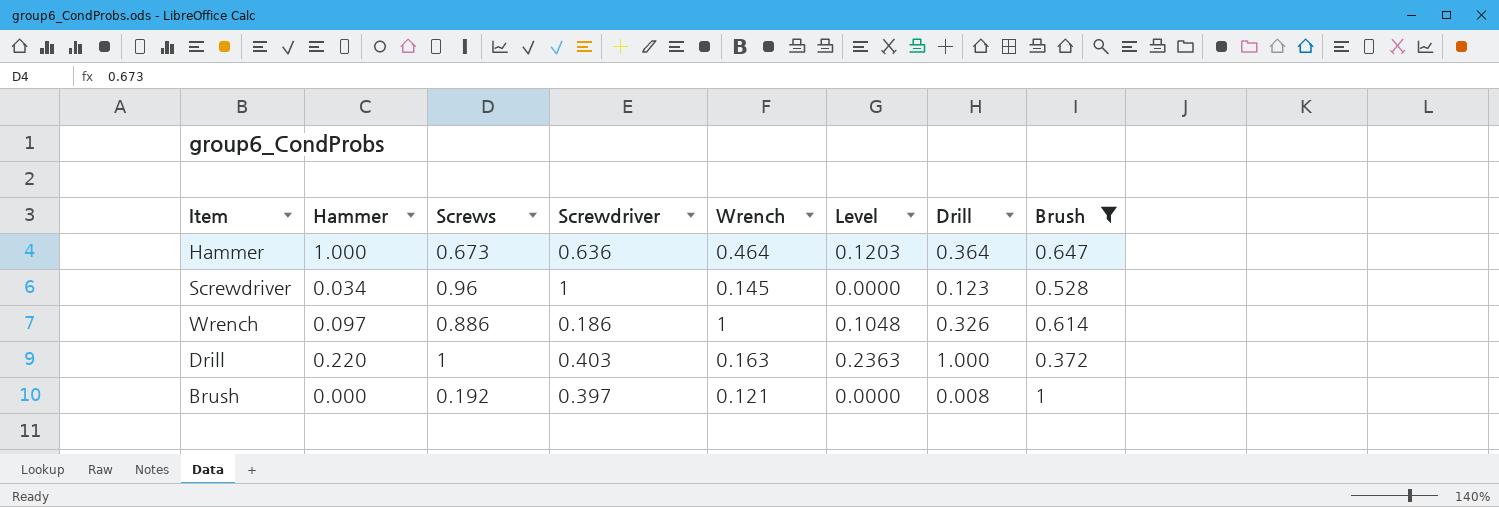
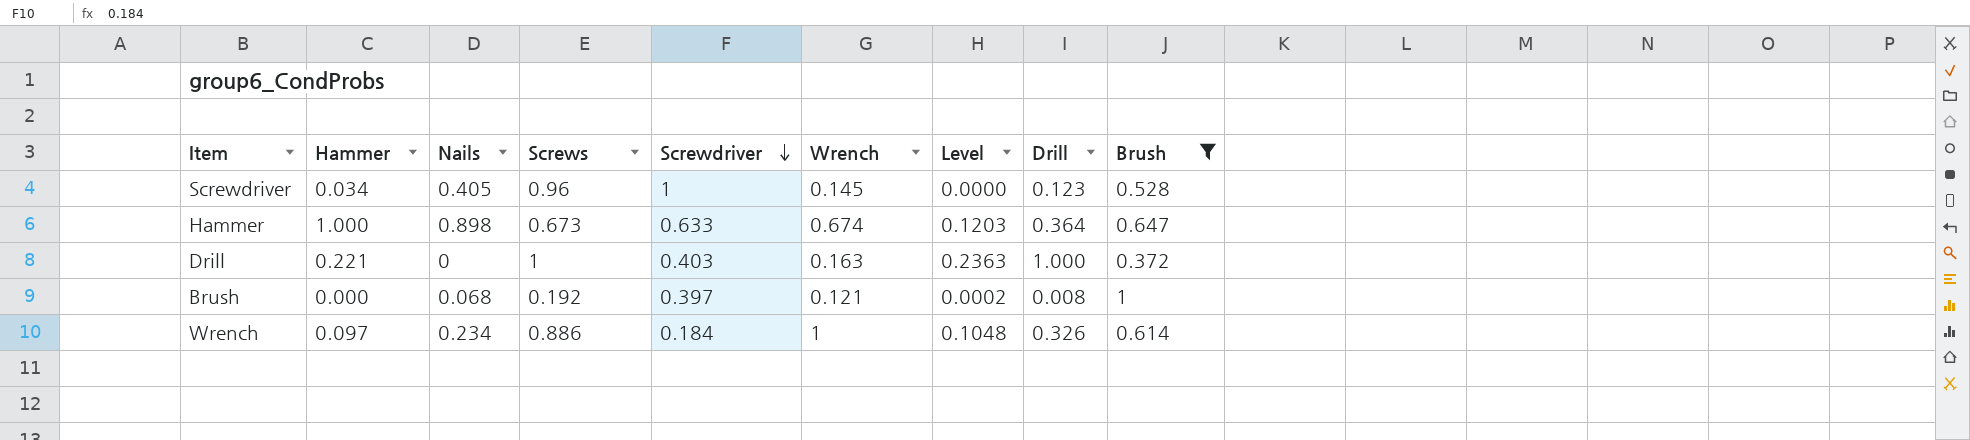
row order: none -> Screwdriver descending
column Nails | position: none -> 3
Hammer | Screwdriver: 0.636 -> 0.633
Hammer | Wrench: 0.464 -> 0.674
Drill | Hammer: 0.220 -> 0.221
Brush | Level: 0.0000 -> 0.0002
Wrench | Screwdriver: 0.186 -> 0.184

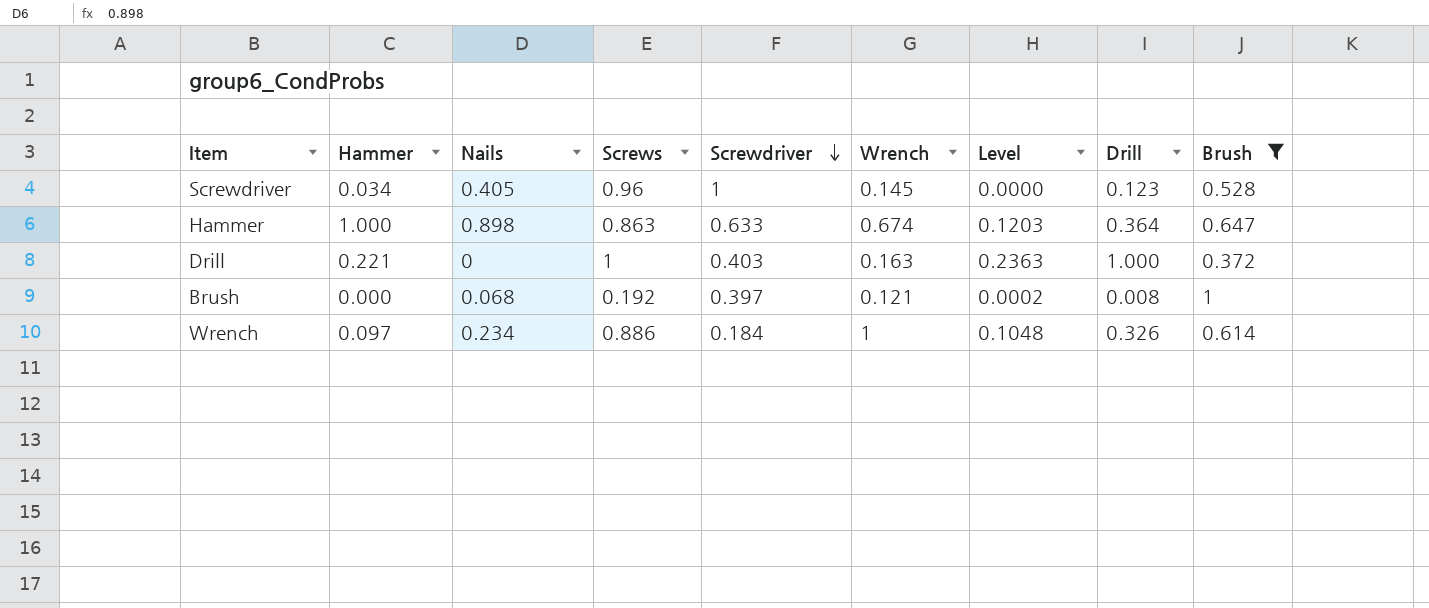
Hammer | Screws: 0.673 -> 0.863

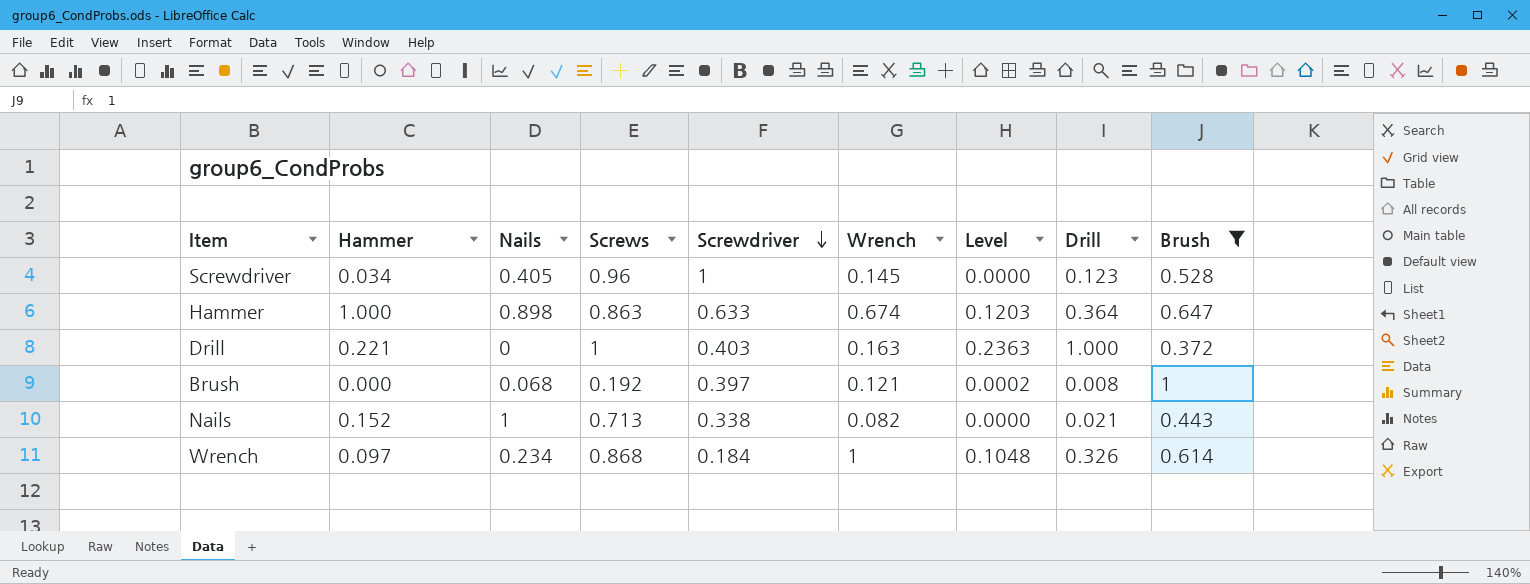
row Nails: none -> 0.152 | 1 | 0.713 | 0.338 | 0.082 | 0.0000 | 0.021 | 0.443
Wrench | Screws: 0.886 -> 0.868

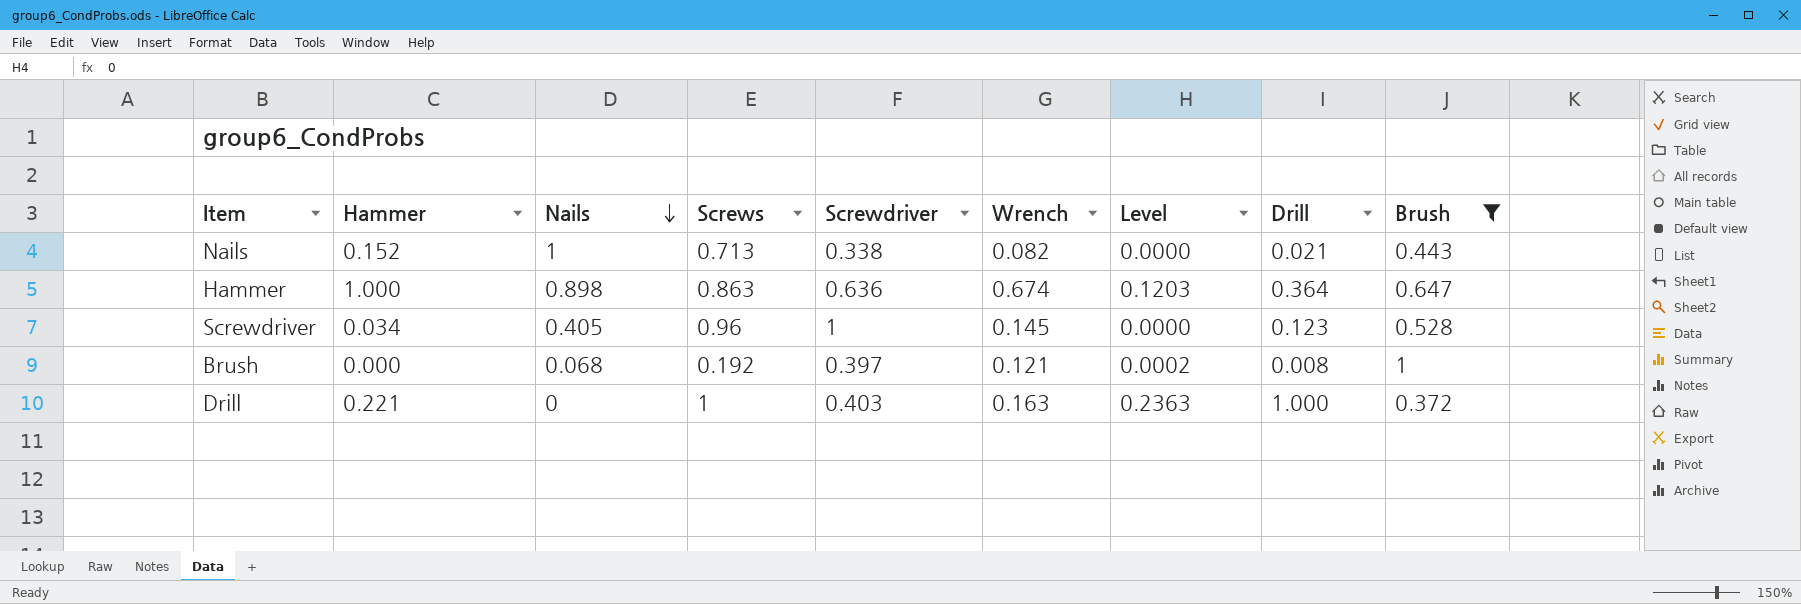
row order: Screwdriver descending -> Nails descending
row Wrench: 0.097 | 0.234 | 0.868 | 0.184 | 1 | 0.1048 | 0.326 | 0.614 -> none
Hammer | Screwdriver: 0.633 -> 0.636

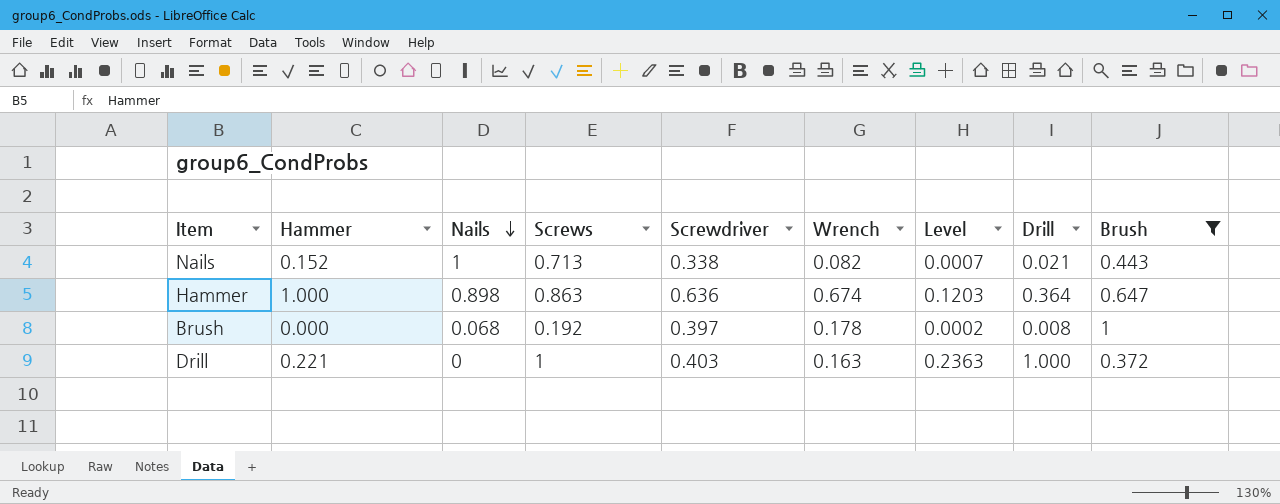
row Screwdriver: 0.034 | 0.405 | 0.96 | 1 | 0.145 | 0.0000 | 0.123 | 0.528 -> none
Nails | Level: 0.0000 -> 0.0007
Brush | Wrench: 0.121 -> 0.178

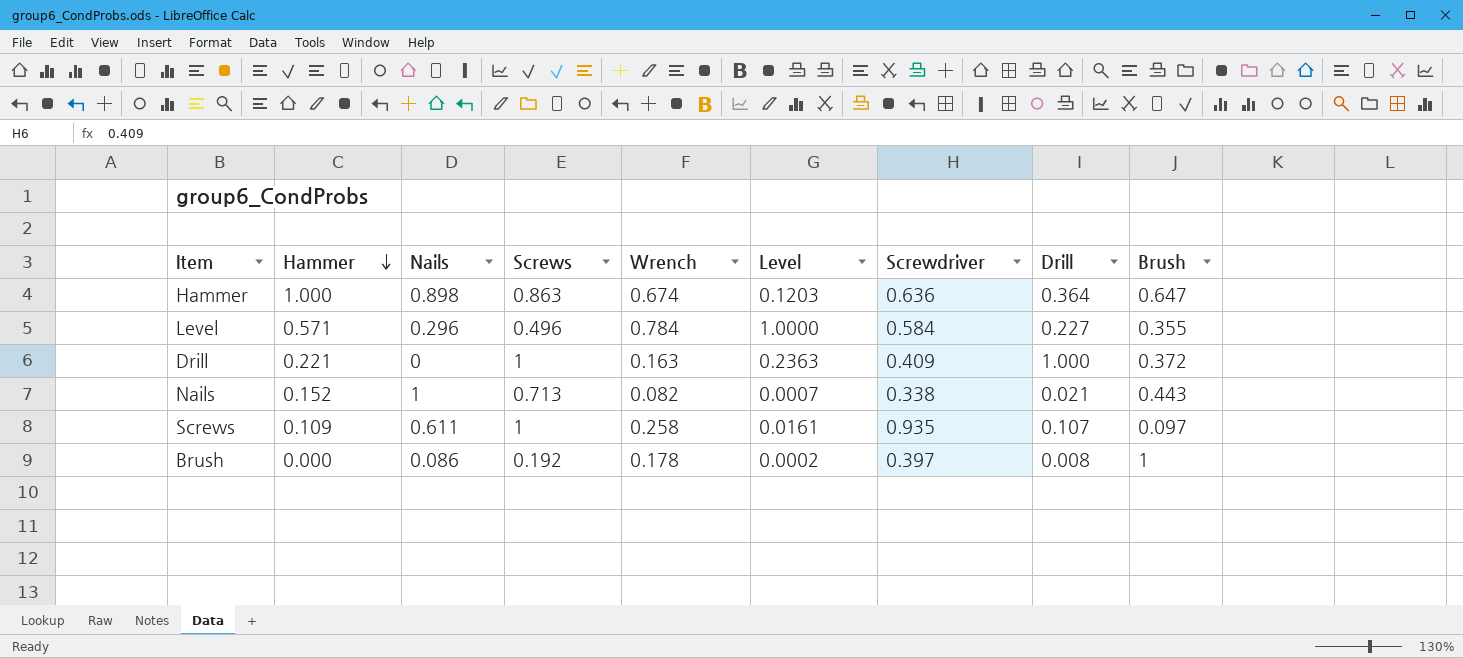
filter: Brush >= 0.372 -> none
row order: Nails descending -> Hammer descending
column Screwdriver | position: 5 -> 7
Drill | Screwdriver: 0.403 -> 0.409
Brush | Nails: 0.068 -> 0.086

